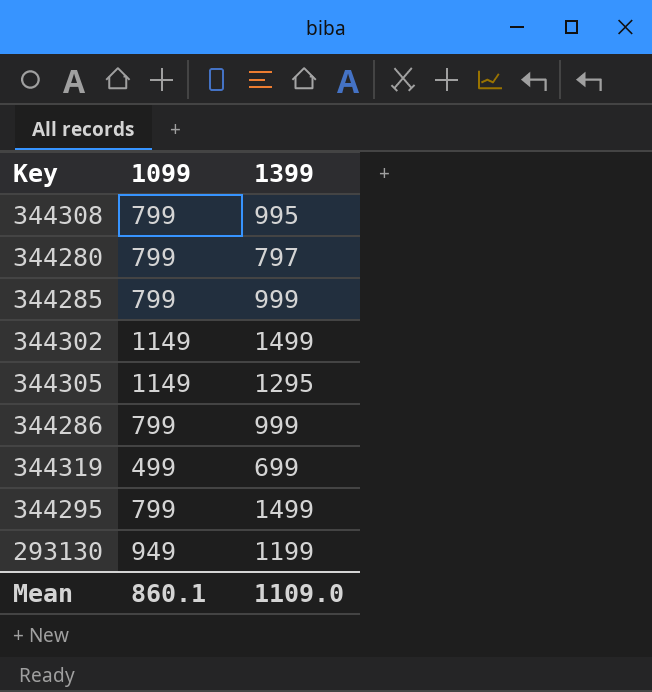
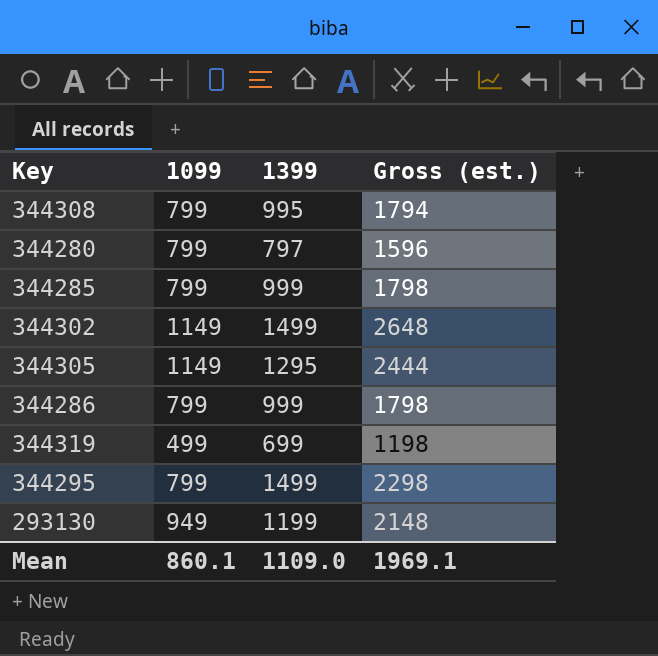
column Gross (est.) | formula: none -> [1099] + [1399]

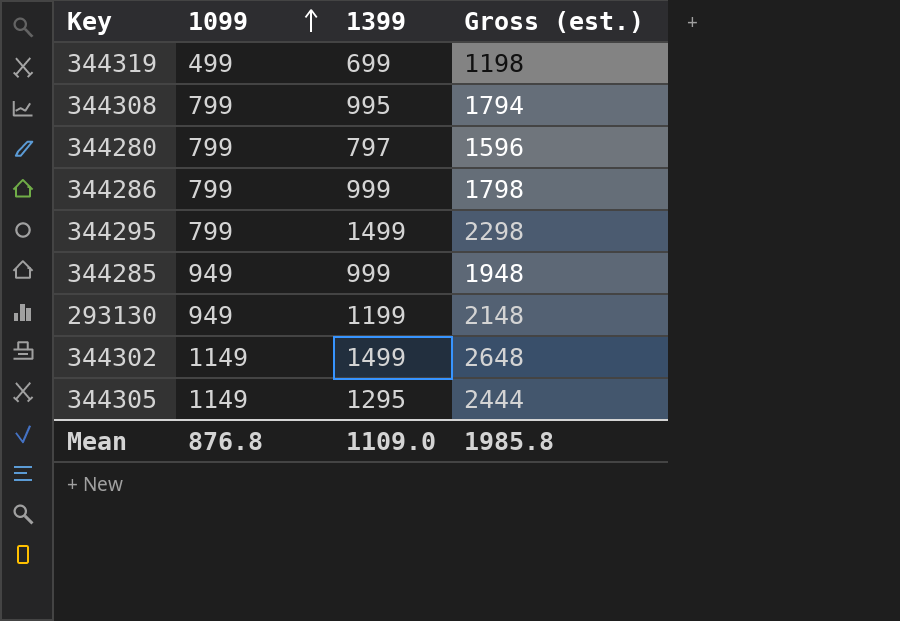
row order: none -> 1099 ascending
344285 | 1099: 799 -> 949
344285 | Gross (est.): 1798 -> 1948
Mean | 1099: 860.1 -> 876.8
Mean | Gross (est.): 1969.1 -> 1985.8

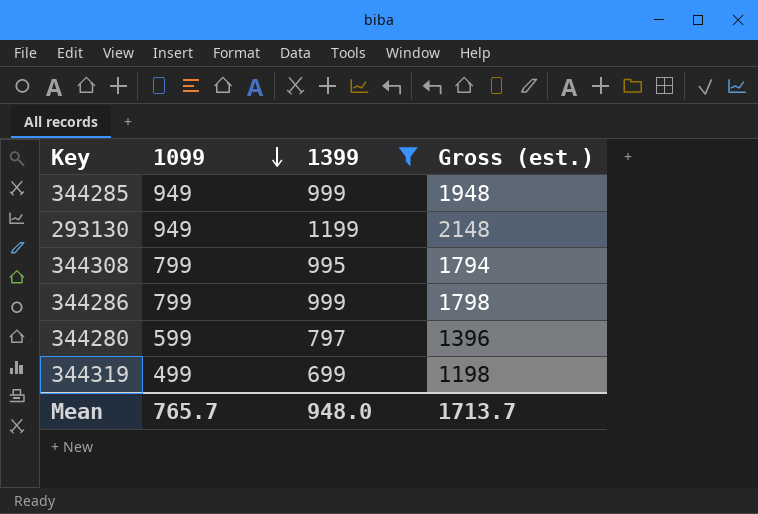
filter: none -> 1399 <= 1199
row order: 1099 ascending -> 1099 descending
344280 | 1099: 799 -> 599
344280 | Gross (est.): 1596 -> 1396
Mean | 1099: 876.8 -> 765.7
Mean | 1399: 1109.0 -> 948.0
Mean | Gross (est.): 1985.8 -> 1713.7

